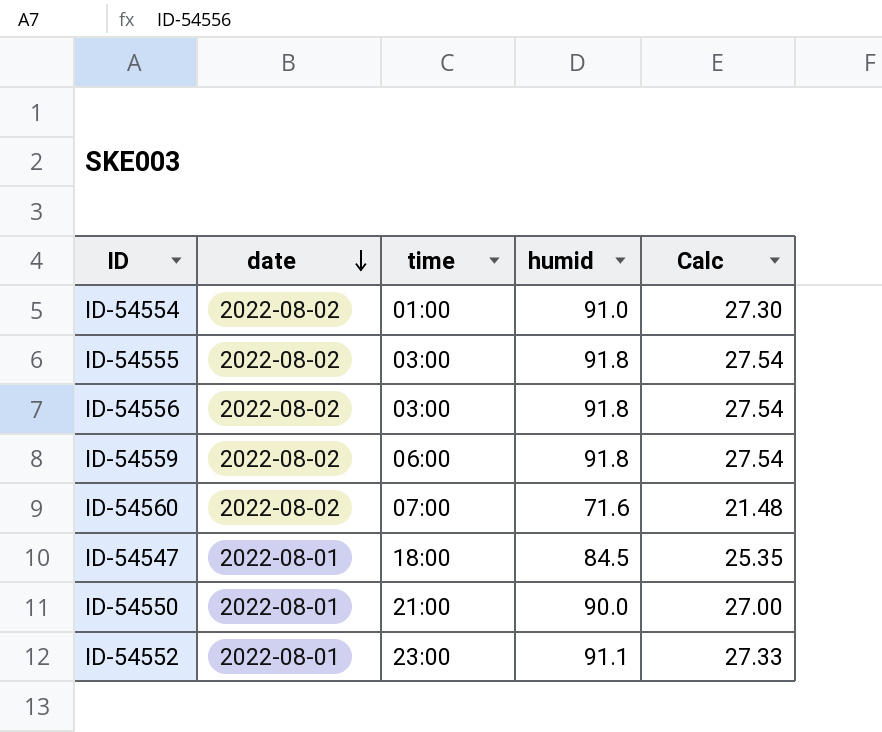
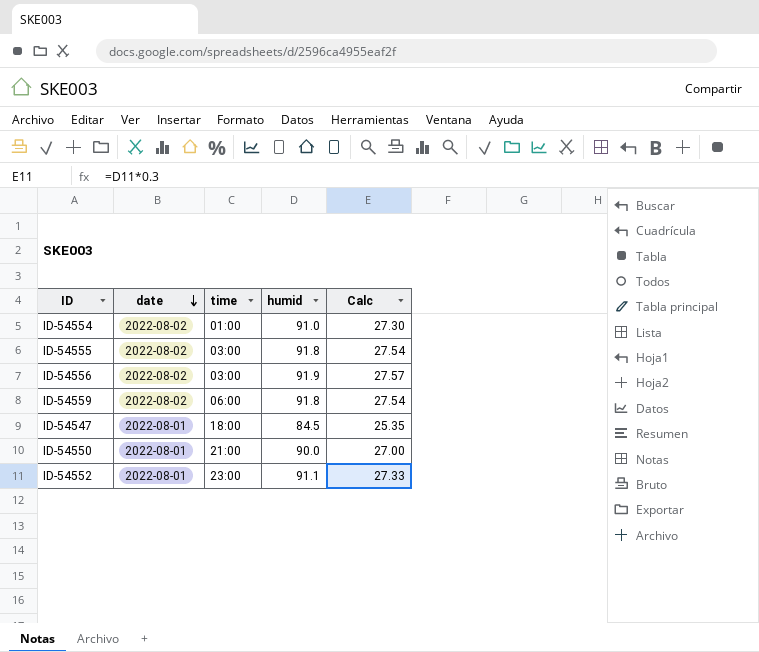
row ID-54560: 2022-08-02 | 07:00 | 71.6 | 21.48 -> none
ID-54556 | humid: 91.8 -> 91.9
ID-54556 | Calc: 27.54 -> 27.57

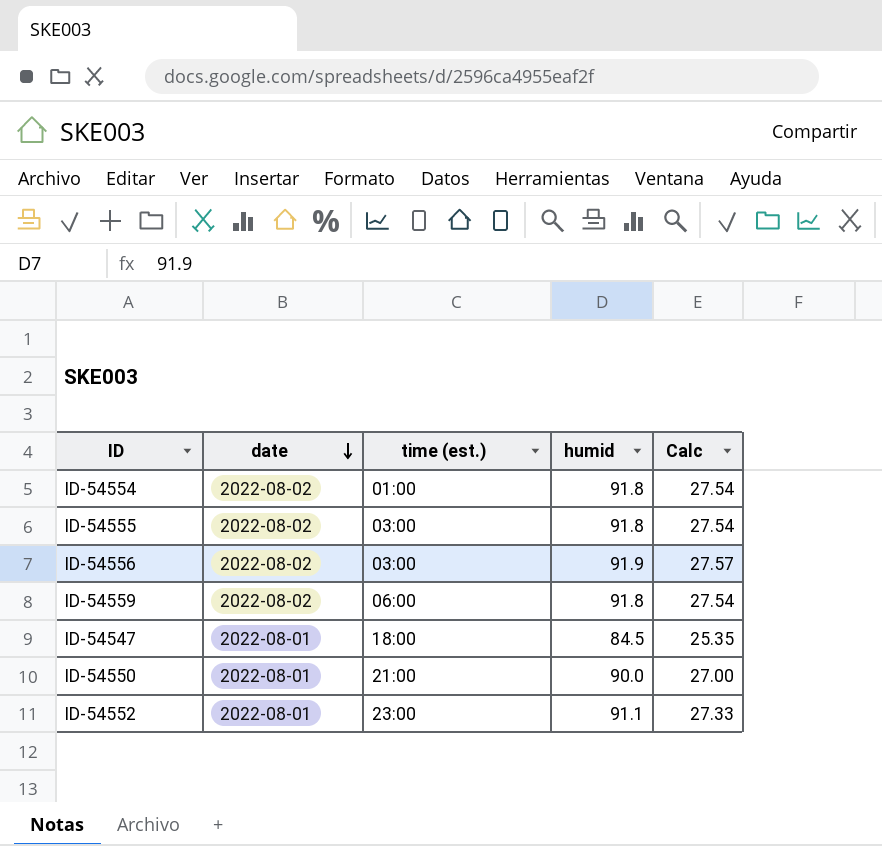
column name: time -> time (est.)
ID-54554 | humid: 91.0 -> 91.8
ID-54554 | Calc: 27.30 -> 27.54

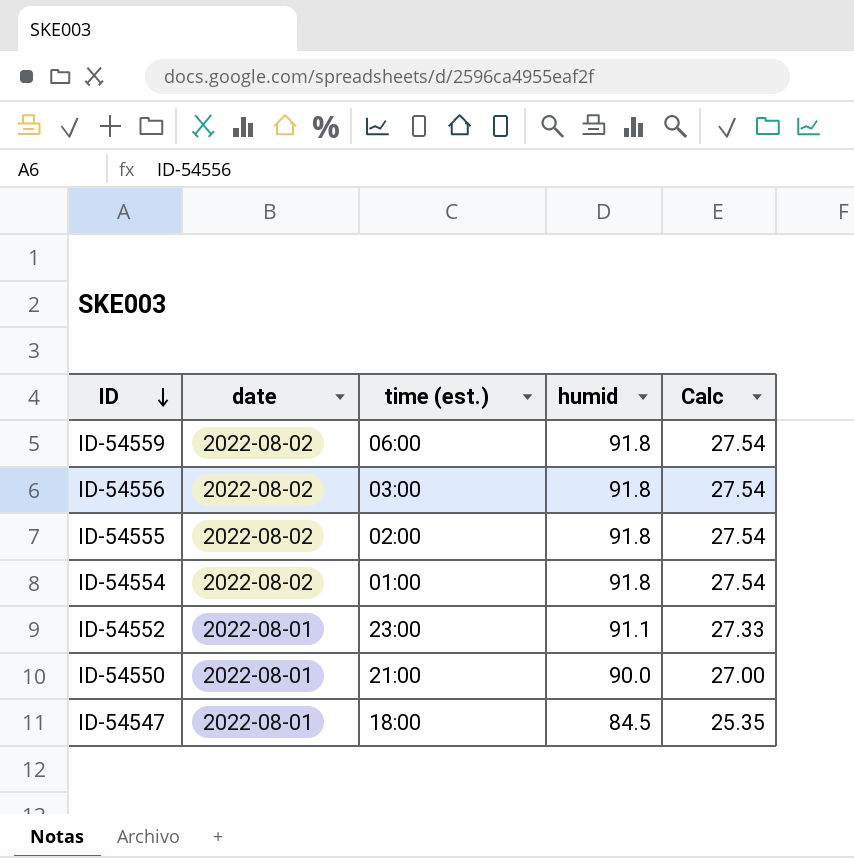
row order: date descending -> ID descending
ID-54556 | humid: 91.9 -> 91.8
ID-54556 | Calc: 27.57 -> 27.54
ID-54555 | time (est.): 03:00 -> 02:00

